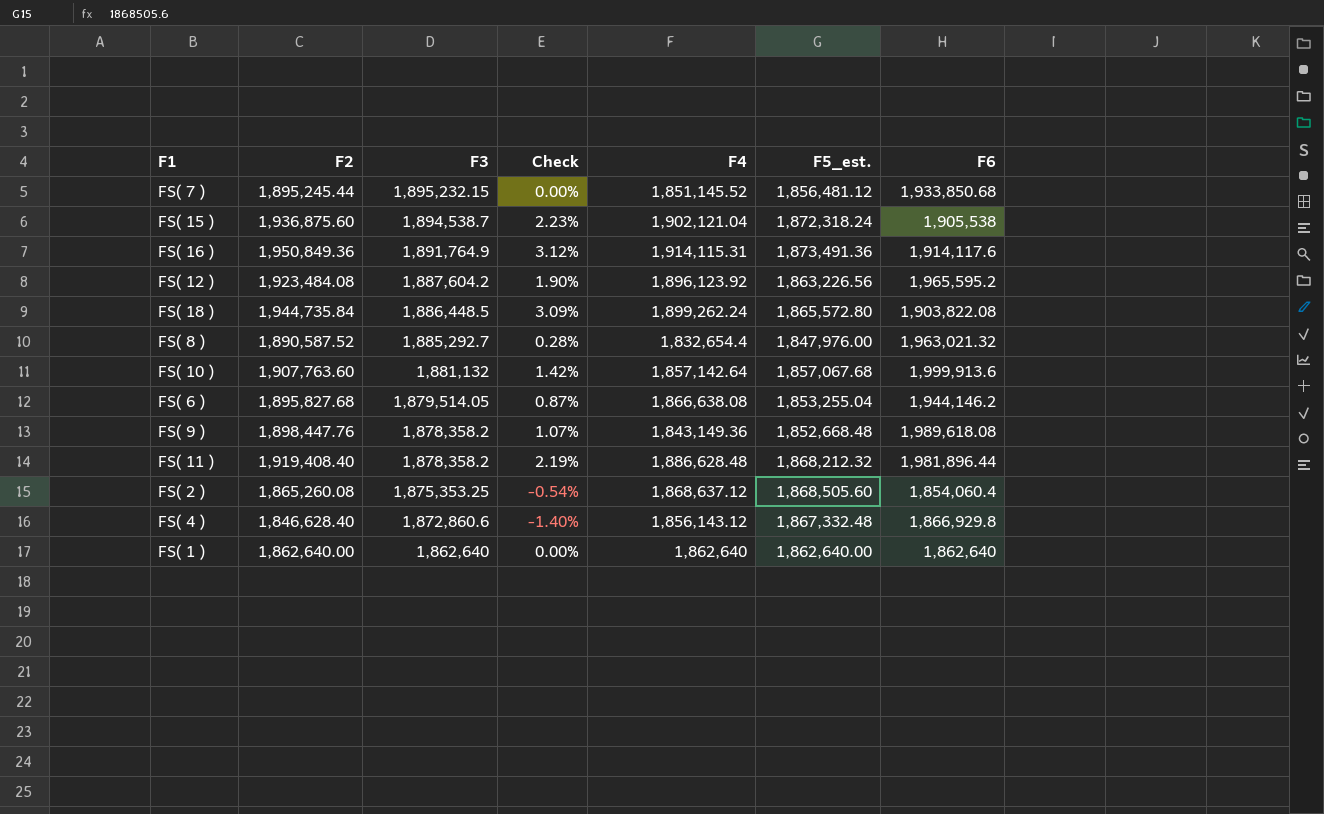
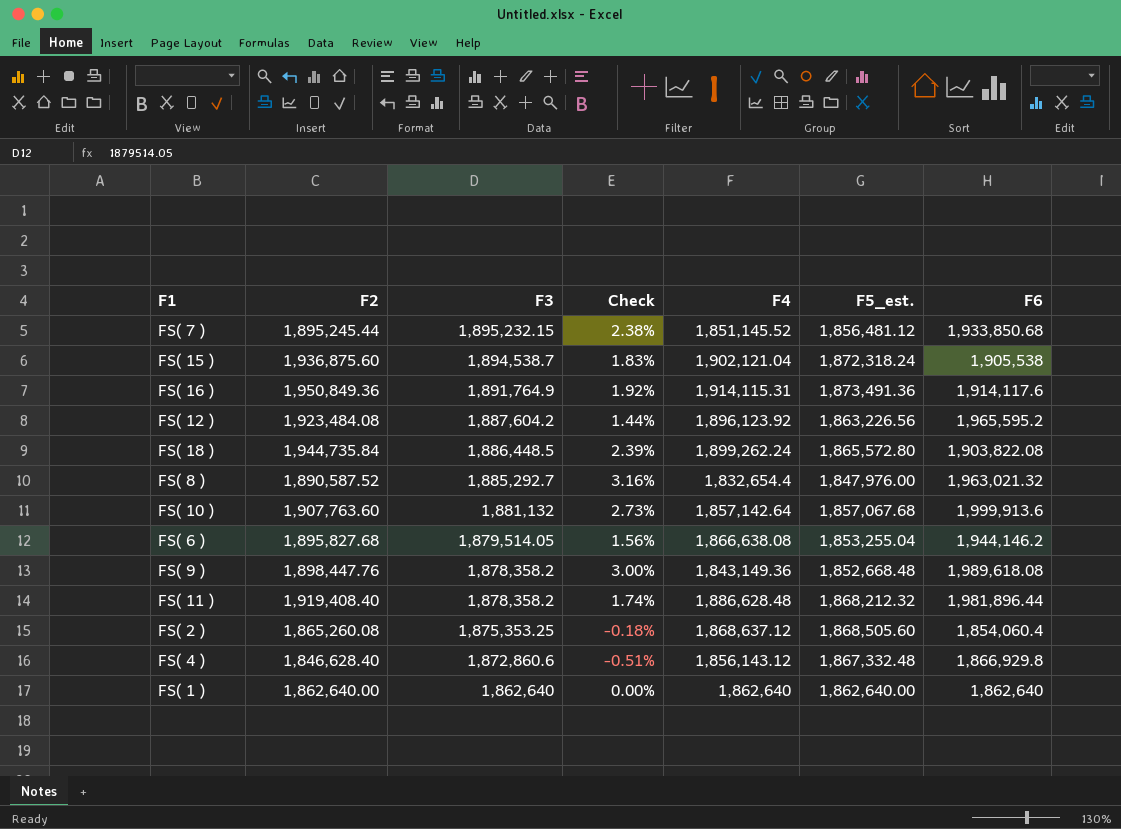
column Check | formula: ([F2] - [F3]) / [F3] -> ([F2] - [F4]) / [F4]

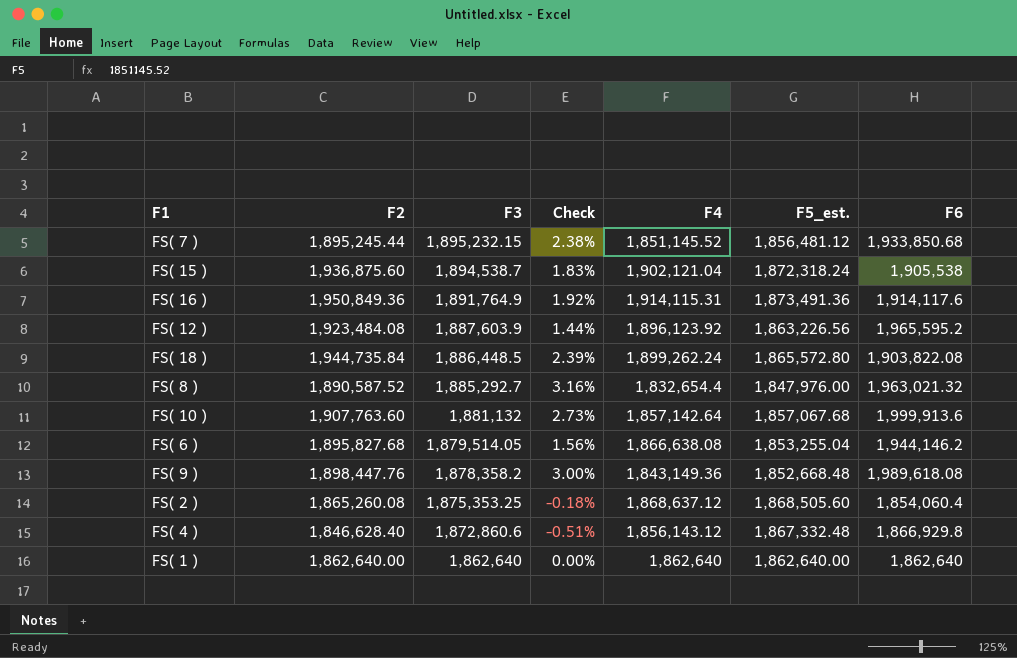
row FS( 11 ): 1,919,408.40 | 1,878,358.2 | 1.74% | 1,886,628.48 | 1,868,212.32 | 1,981,896.44 -> none
FS( 12 ) | F3: 1,887,604.2 -> 1,887,603.9

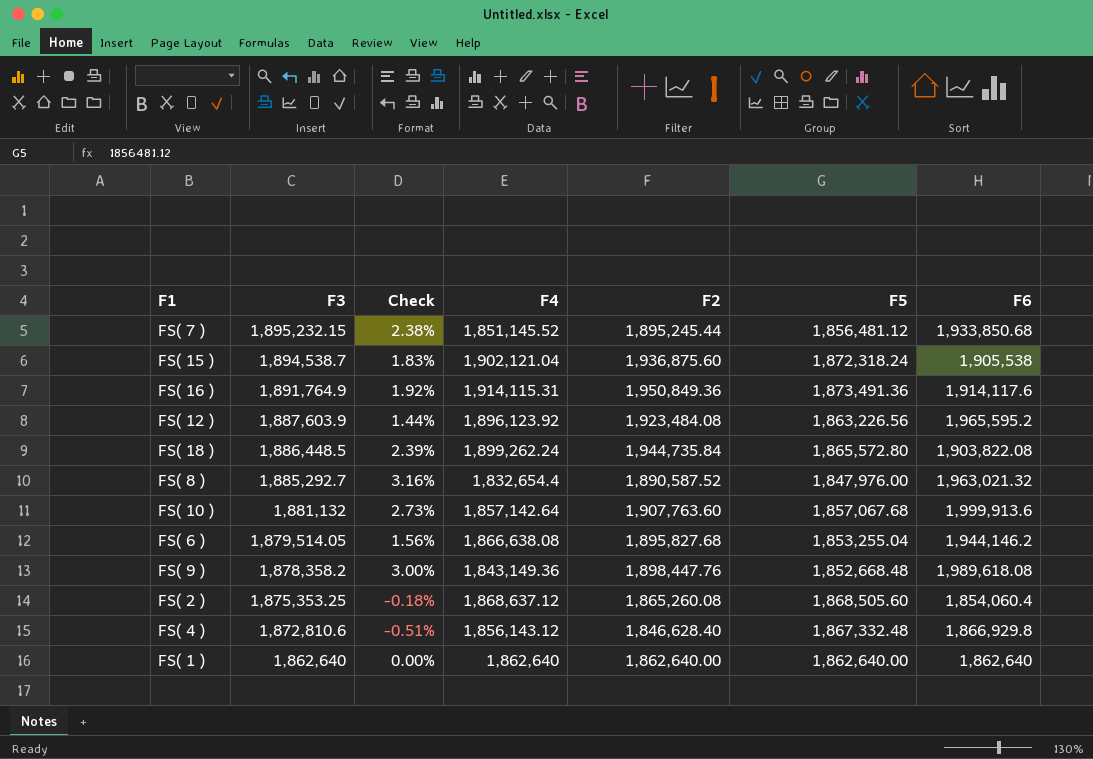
column F2 | position: 2 -> 5
column name: F5_est. -> F5
FS( 4 ) | F3: 1,872,860.6 -> 1,872,810.6

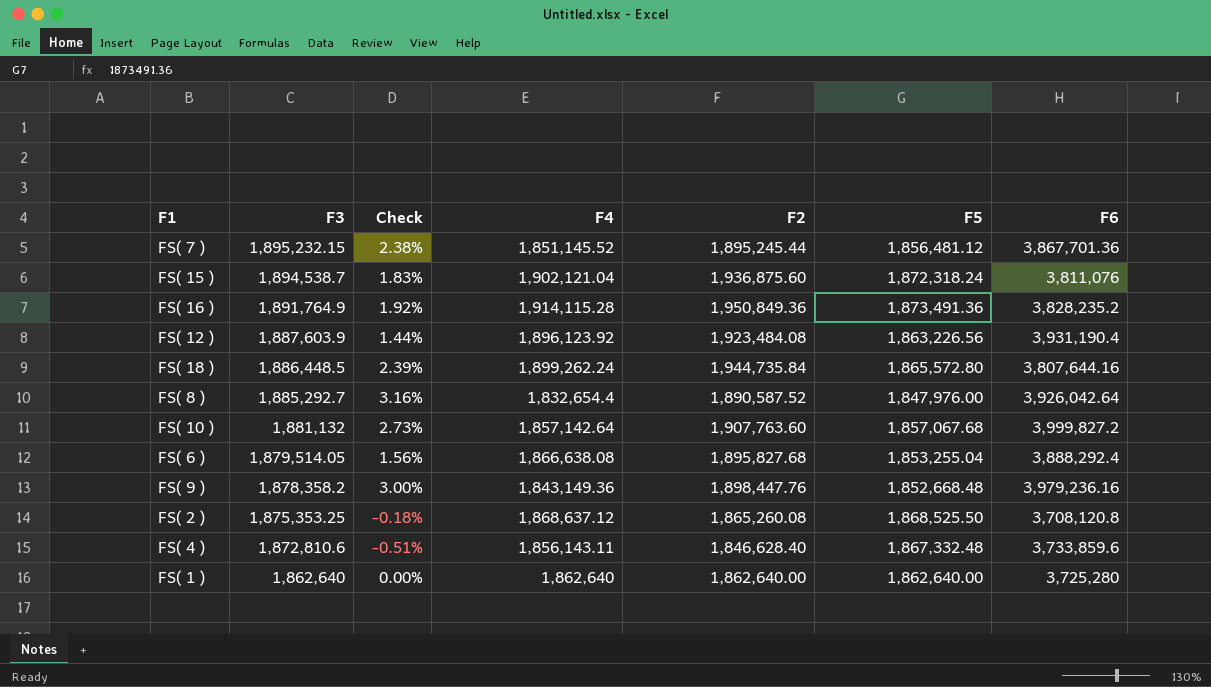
FS( 7 ) | F6: 1,933,850.68 -> 3,867,701.36
FS( 15 ) | F6: 1,905,538 -> 3,811,076
FS( 16 ) | F4: 1,914,115.31 -> 1,914,115.28
FS( 16 ) | F6: 1,914,117.6 -> 3,828,235.2
FS( 12 ) | F6: 1,965,595.2 -> 3,931,190.4
FS( 18 ) | F6: 1,903,822.08 -> 3,807,644.16
FS( 8 ) | F6: 1,963,021.32 -> 3,926,042.64
FS( 10 ) | F6: 1,999,913.6 -> 3,999,827.2
FS( 6 ) | F6: 1,944,146.2 -> 3,888,292.4
FS( 9 ) | F6: 1,989,618.08 -> 3,979,236.16
FS( 2 ) | F5: 1,868,505.60 -> 1,868,525.50
FS( 2 ) | F6: 1,854,060.4 -> 3,708,120.8
FS( 4 ) | F4: 1,856,143.12 -> 1,856,143.11
FS( 4 ) | F6: 1,866,929.8 -> 3,733,859.6
FS( 1 ) | F6: 1,862,640 -> 3,725,280

